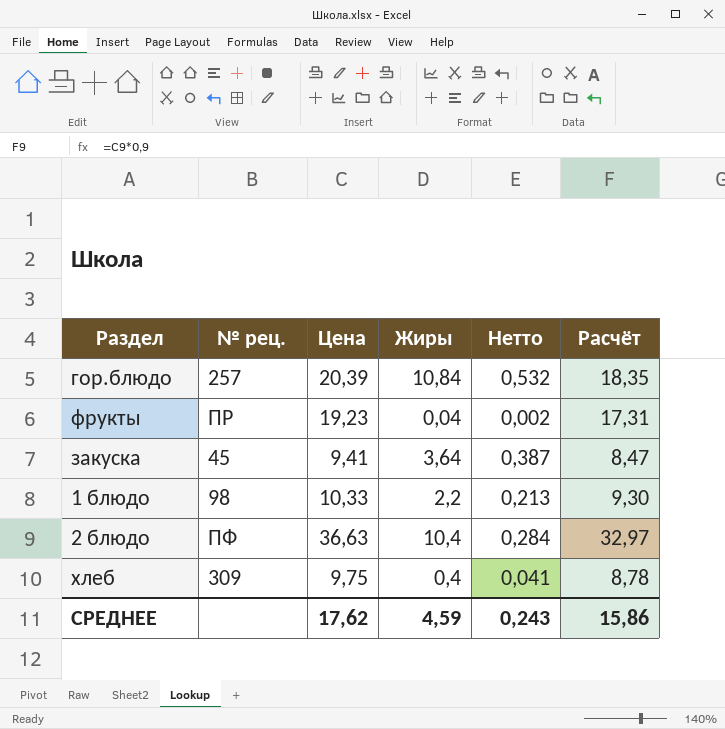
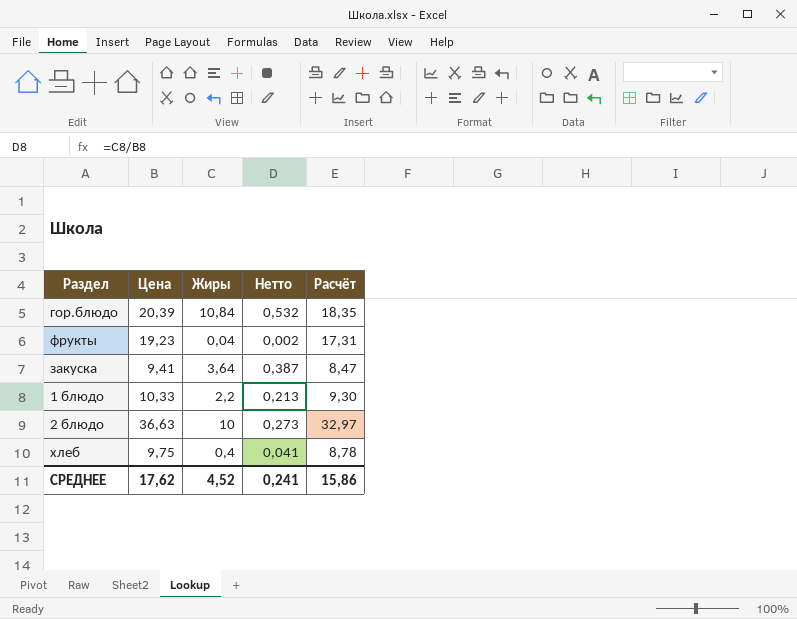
column № рец. | position: 2 -> none
2 блюдо | Жиры: 10,4 -> 10
2 блюдо | Нетто: 0,284 -> 0,273
СРЕДНЕЕ | Жиры: 4,59 -> 4,52
СРЕДНЕЕ | Нетто: 0,243 -> 0,241

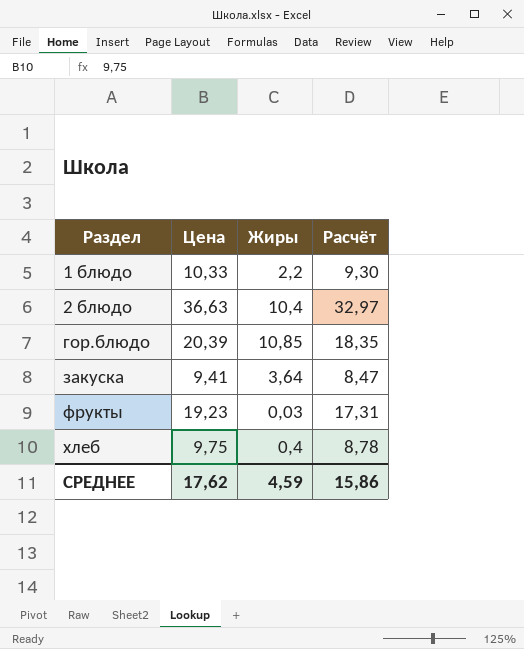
row order: none -> Раздел ascending
column Нетто | formula: [Жиры] / [Цена] -> none
2 блюдо | Жиры: 10 -> 10,4
гор.блюдо | Жиры: 10,84 -> 10,85
фрукты | Жиры: 0,04 -> 0,03
СРЕДНЕЕ | Жиры: 4,52 -> 4,59

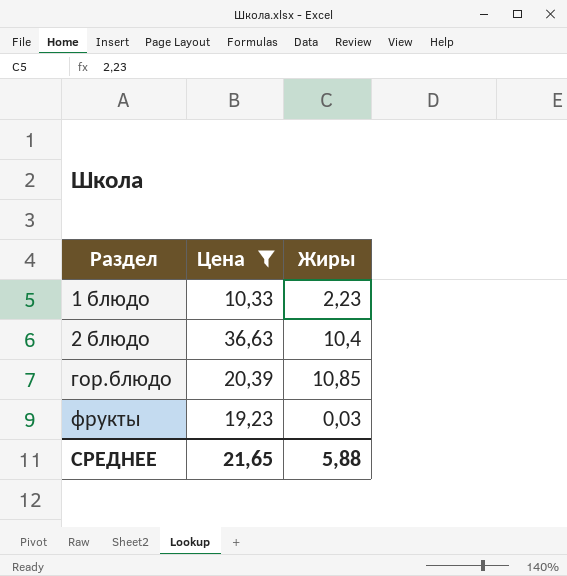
filter: none -> Цена >= 10,33
column Расчёт | formula: [Цена] * 0,9 -> none
1 блюдо | Жиры: 2,2 -> 2,23
СРЕДНЕЕ | Цена: 17,62 -> 21,65
СРЕДНЕЕ | Жиры: 4,59 -> 5,88

